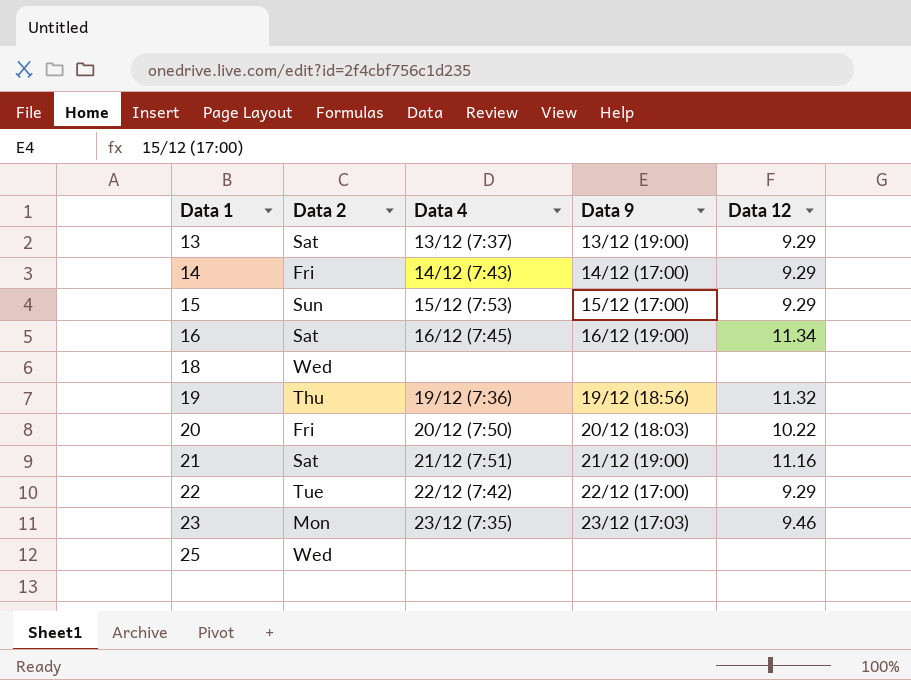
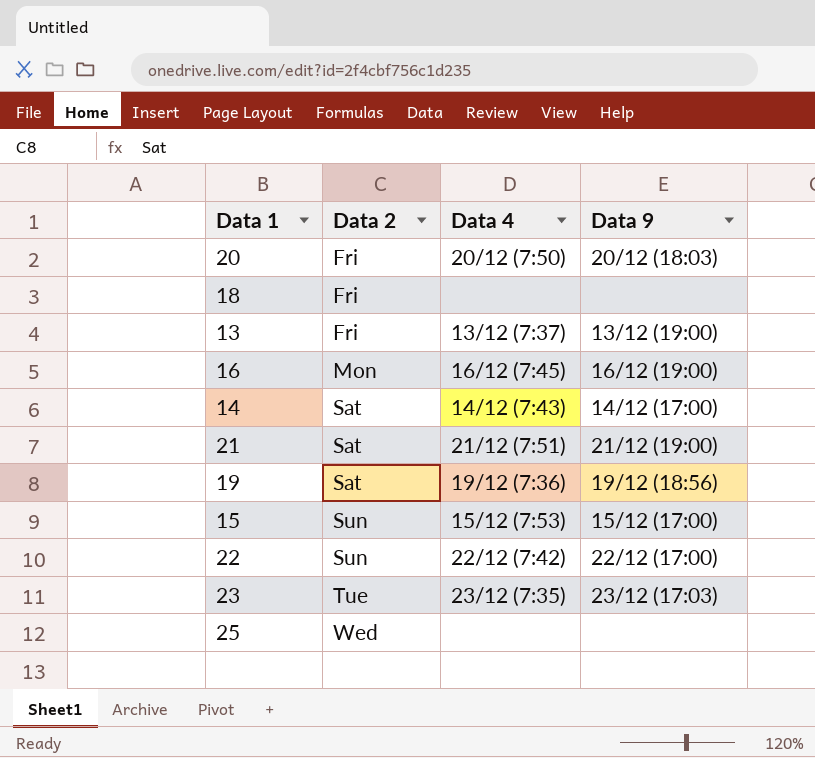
row order: Data 1 ascending -> Data 2 ascending
column Data 12 | position: 5 -> none
18 | Data 2: Wed -> Fri
13 | Data 2: Sat -> Fri
16 | Data 2: Sat -> Mon
14 | Data 2: Fri -> Sat
19 | Data 2: Thu -> Sat
22 | Data 2: Tue -> Sun
23 | Data 2: Mon -> Tue

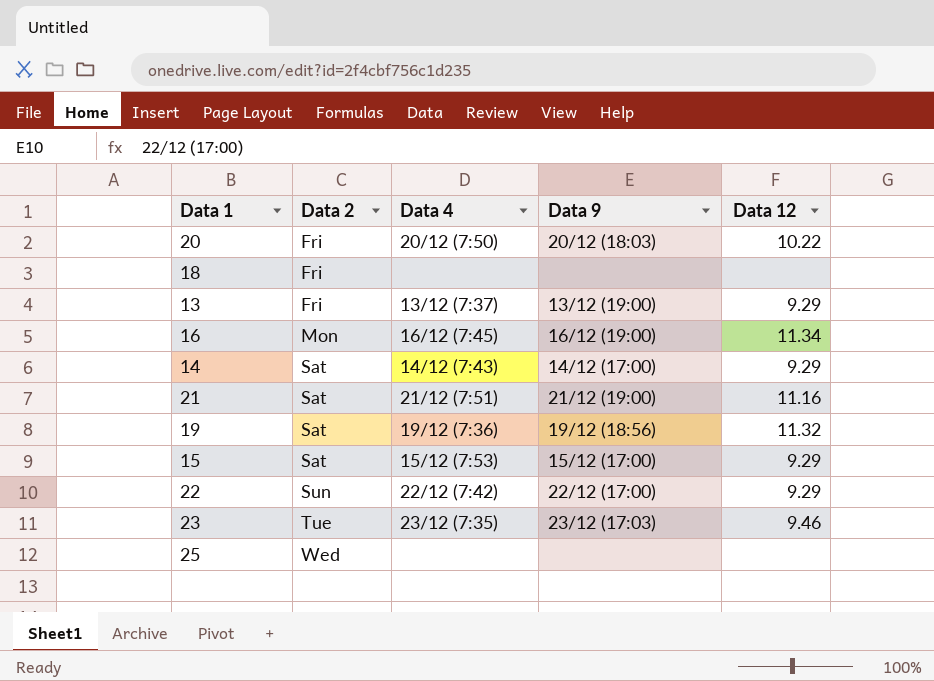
column Data 12 | position: none -> 5
15 | Data 2: Sun -> Sat

